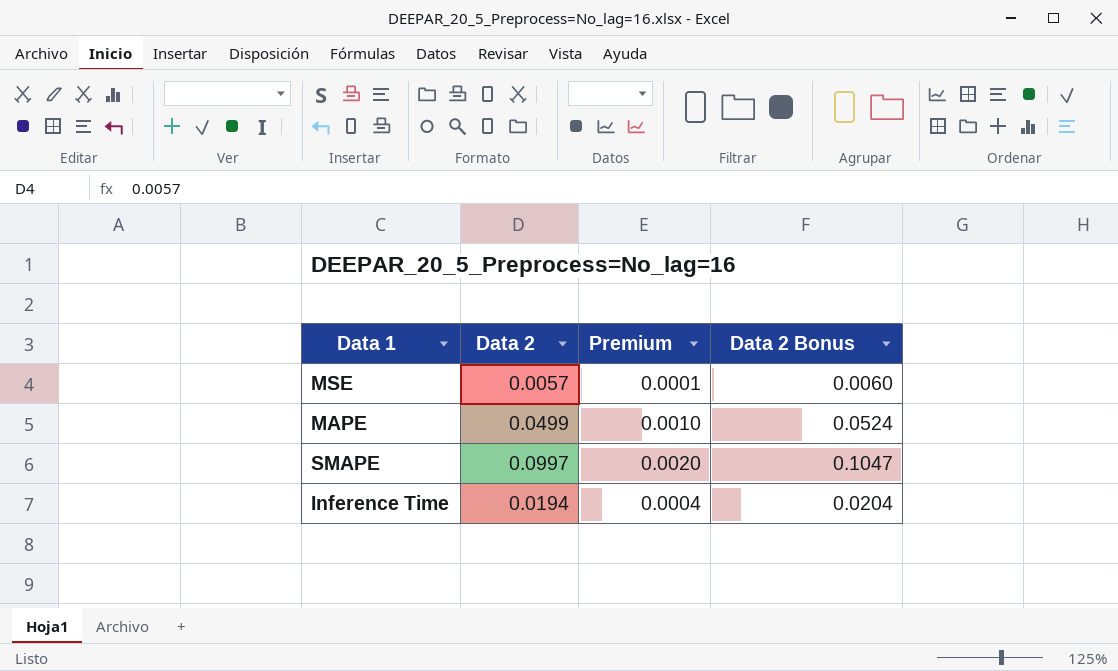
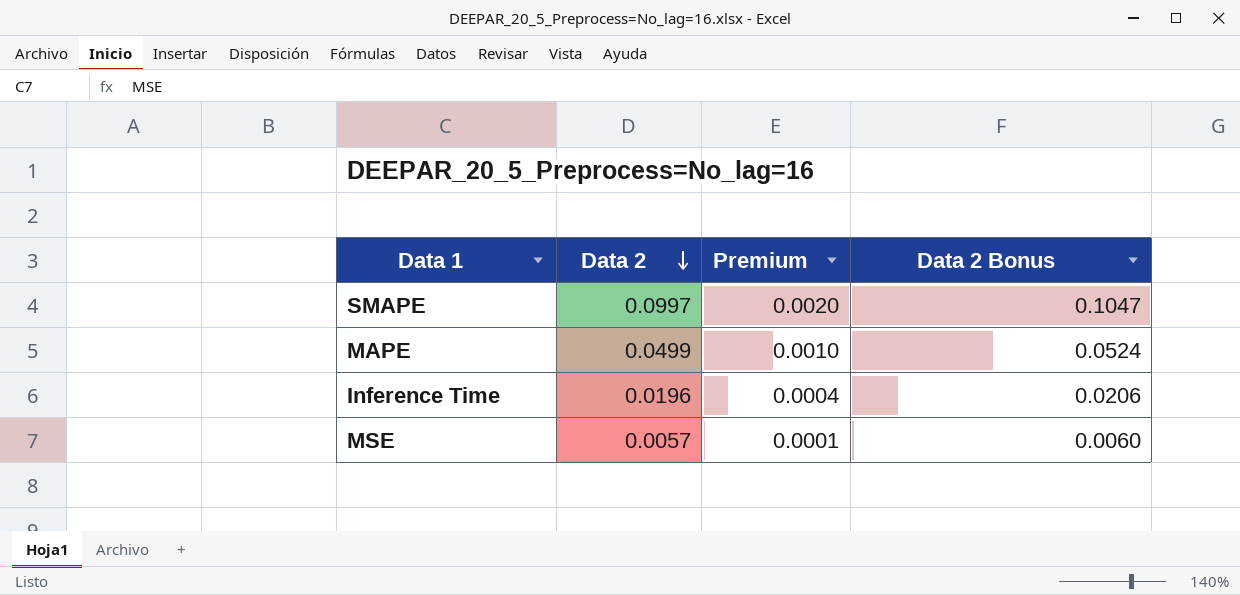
row order: none -> Data 2 descending
Inference Time | Data 2: 0.0194 -> 0.0196
Inference Time | Data 2 Bonus: 0.0204 -> 0.0206

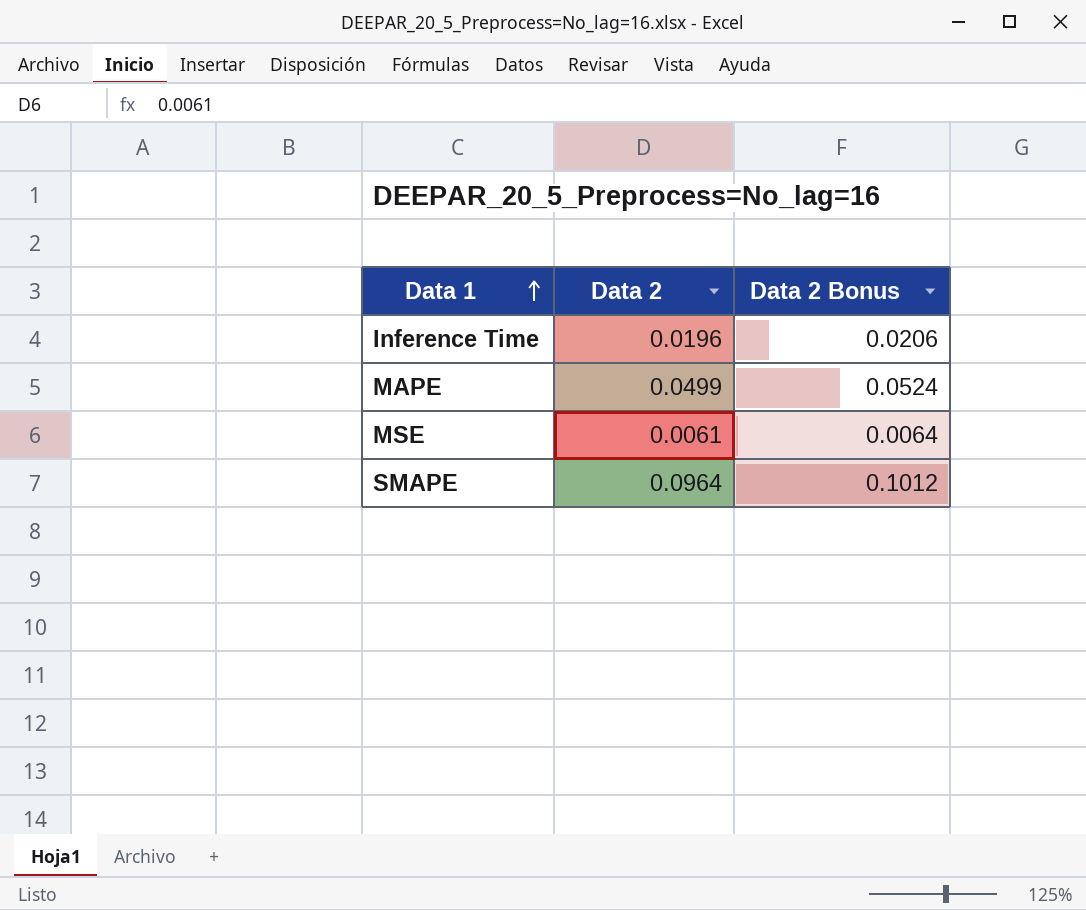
row order: Data 2 descending -> Data 1 ascending
column Premium | formula: [Data 2] * 0.02 -> none
MSE | Data 2: 0.0057 -> 0.0061
MSE | Data 2 Bonus: 0.0060 -> 0.0064
SMAPE | Data 2: 0.0997 -> 0.0964
SMAPE | Data 2 Bonus: 0.1047 -> 0.1012

